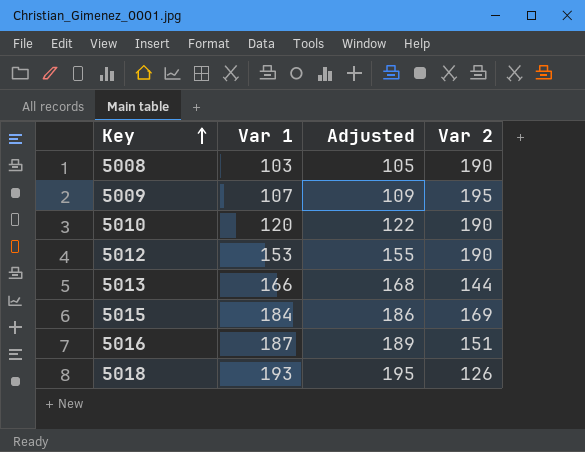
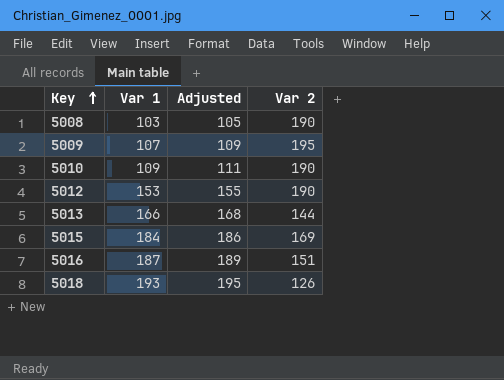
5010 | Var 1: 120 -> 109
5010 | Adjusted: 122 -> 111

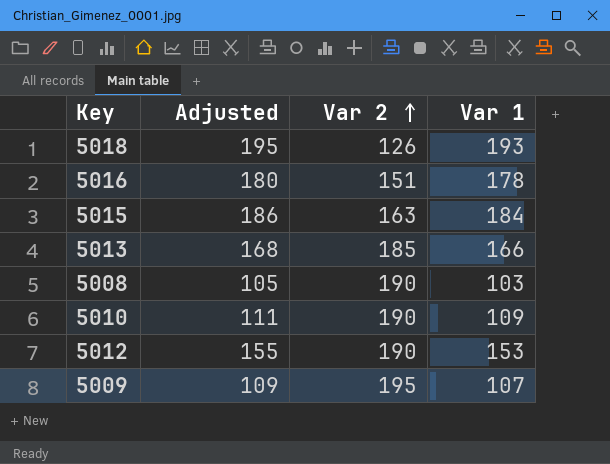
row order: Key ascending -> Var 2 ascending
column Var 1 | position: 2 -> 4
5016 | Adjusted: 189 -> 180
5016 | Var 1: 187 -> 178
5015 | Var 2: 169 -> 163
5013 | Var 2: 144 -> 185

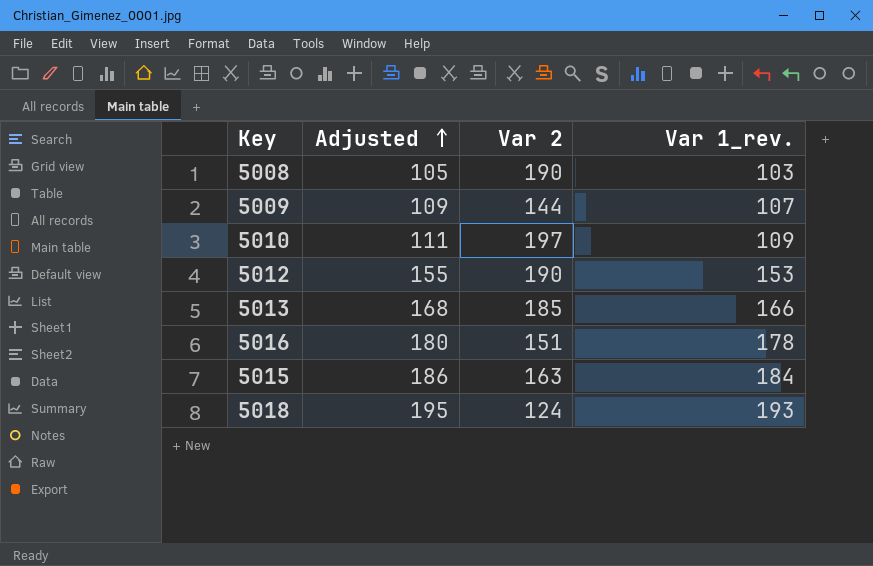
row order: Var 2 ascending -> Adjusted ascending
column name: Var 1 -> Var 1_rev.
5009 | Var 2: 195 -> 144
5010 | Var 2: 190 -> 197
5018 | Var 2: 126 -> 124

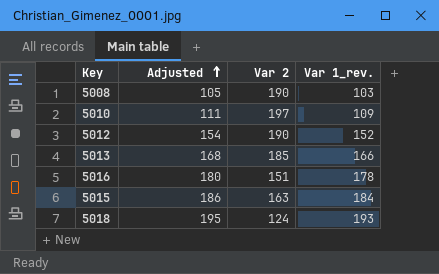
row 5009: 109 | 144 | 107 -> none
5012 | Adjusted: 155 -> 154
5012 | Var 1_rev.: 153 -> 152

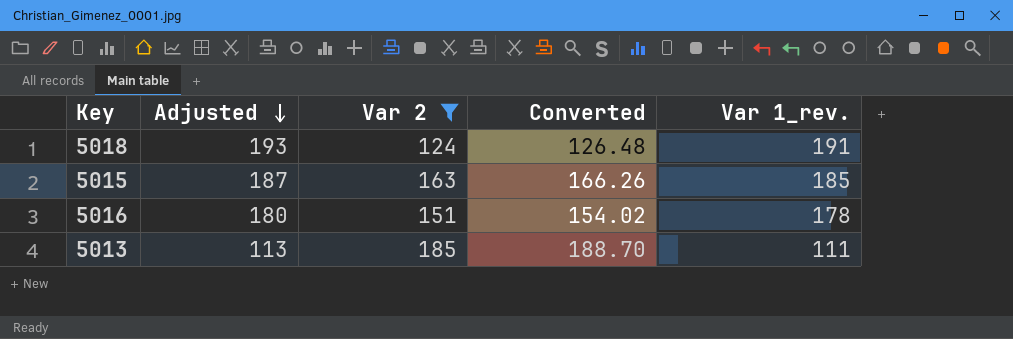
filter: none -> Var 2 <= 185
row order: Adjusted ascending -> Adjusted descending
column Converted | formula: none -> [Var 2] * 1.02
5018 | Adjusted: 195 -> 193
5018 | Var 1_rev.: 193 -> 191
5015 | Adjusted: 186 -> 187
5015 | Var 1_rev.: 184 -> 185
5013 | Adjusted: 168 -> 113
5013 | Var 1_rev.: 166 -> 111

